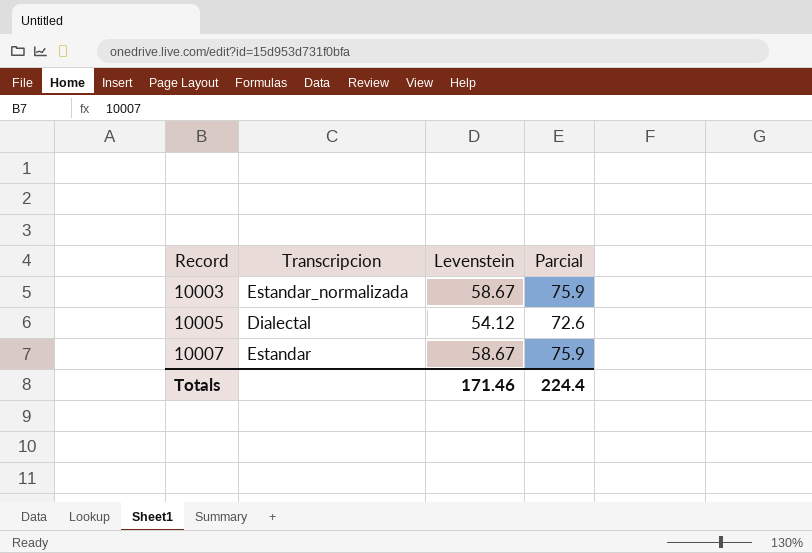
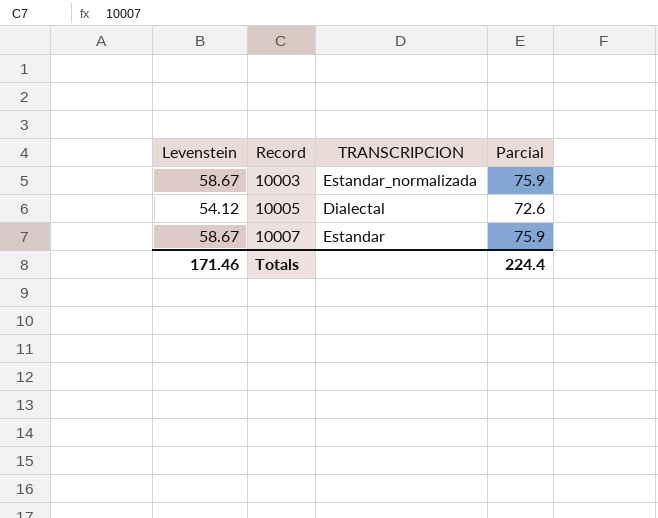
column Levenstein | position: 3 -> 1
column name: Transcripcion -> TRANSCRIPCION

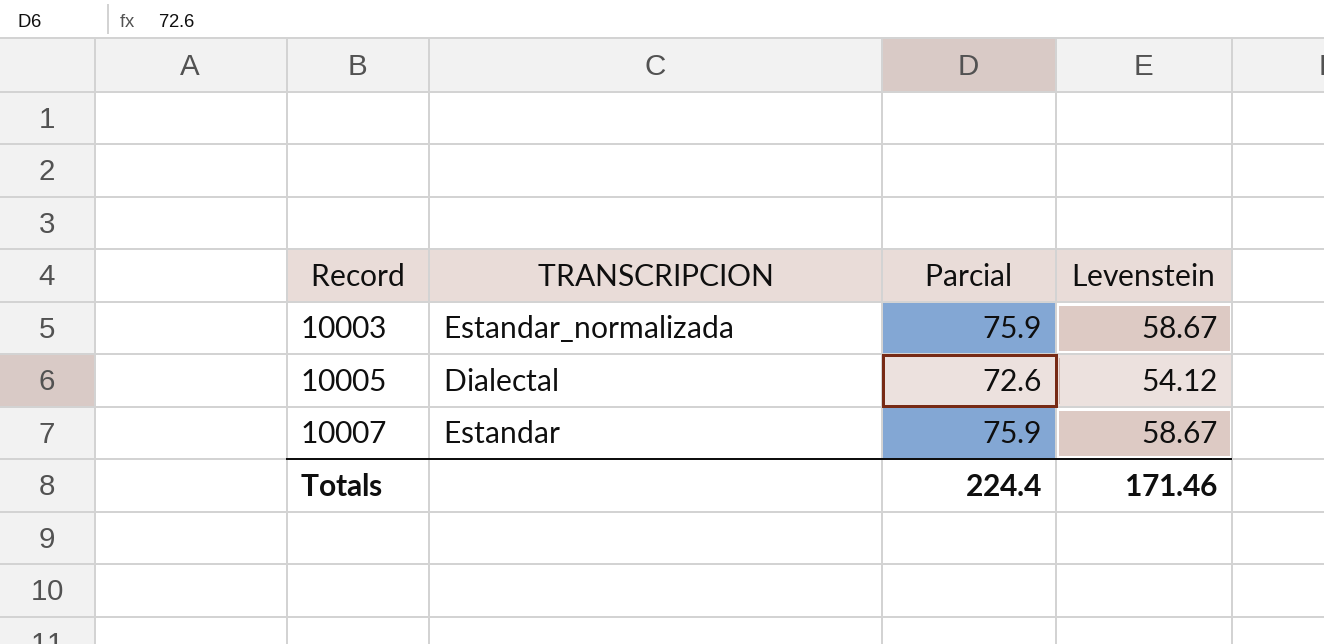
column Levenstein | position: 1 -> 4

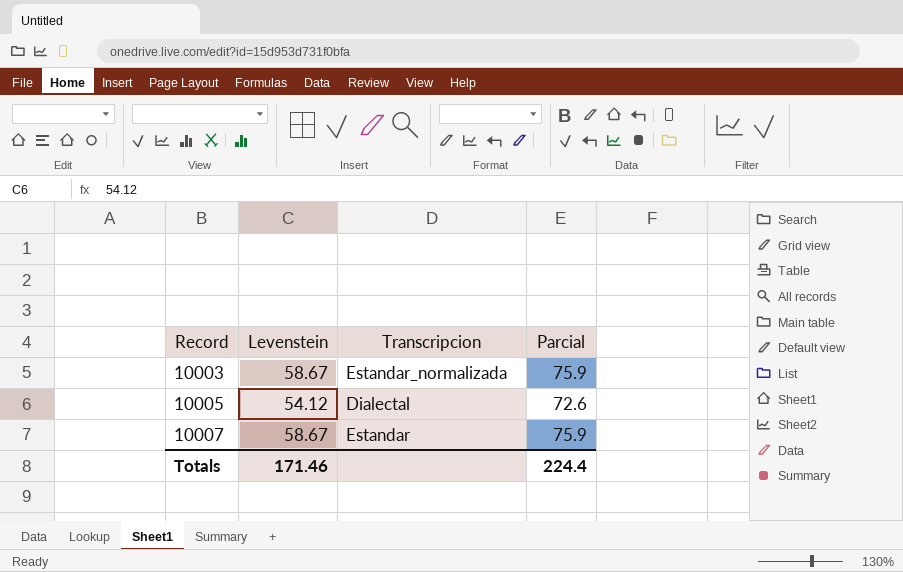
column Levenstein | position: 4 -> 2
column name: TRANSCRIPCION -> Transcripcion

